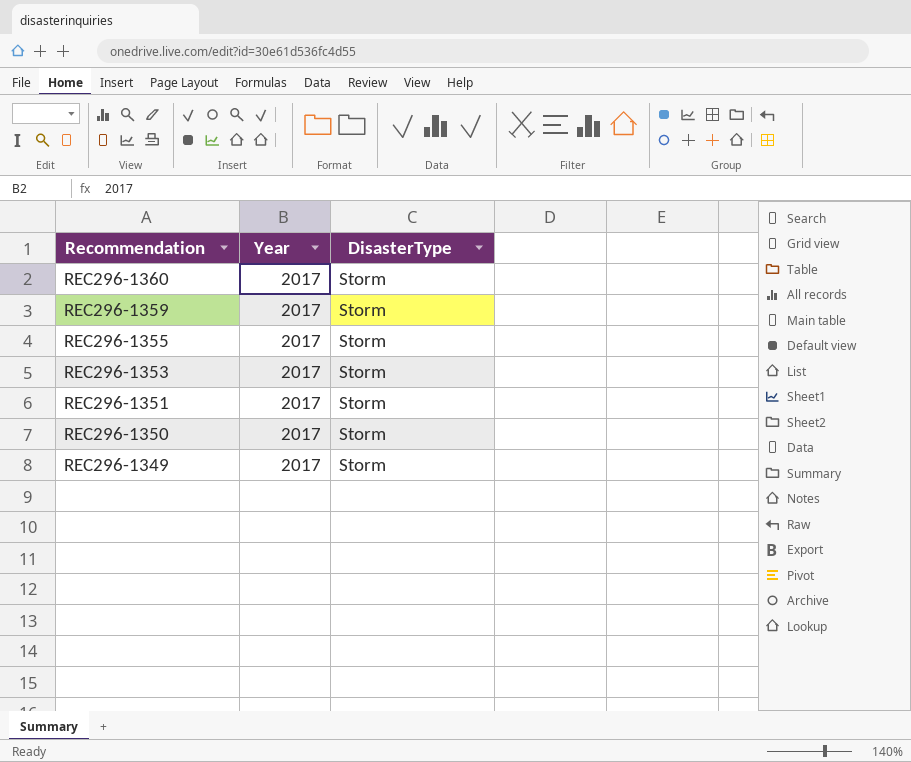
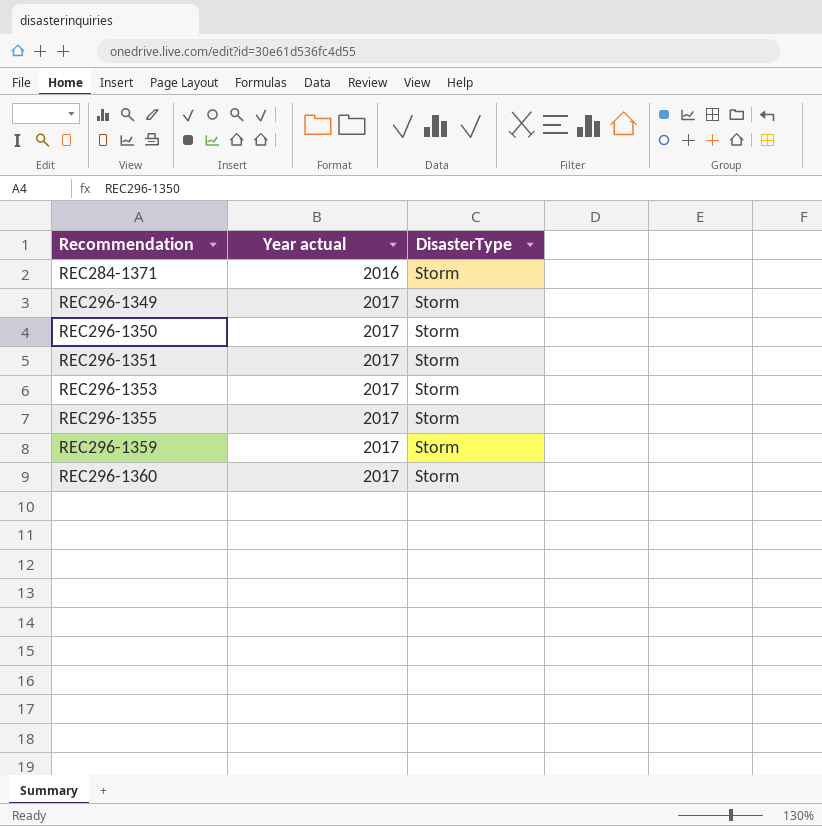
row order: Recommendation descending -> Recommendation ascending
column name: Year -> Year actual
row REC284-1371: none -> 2016 | Storm

